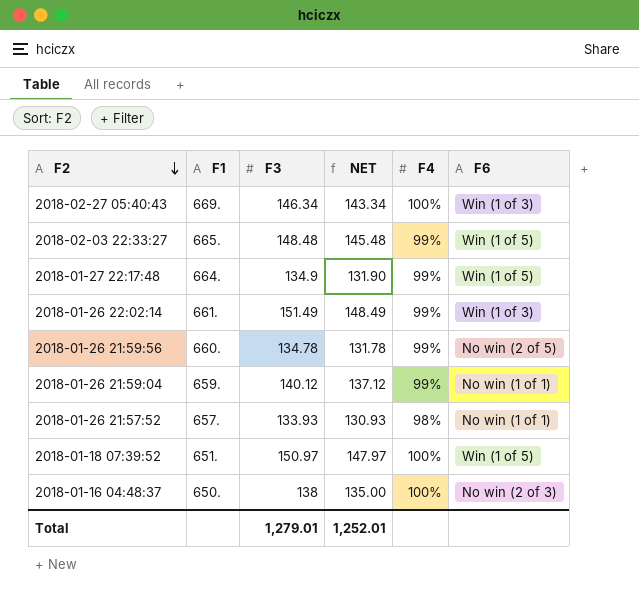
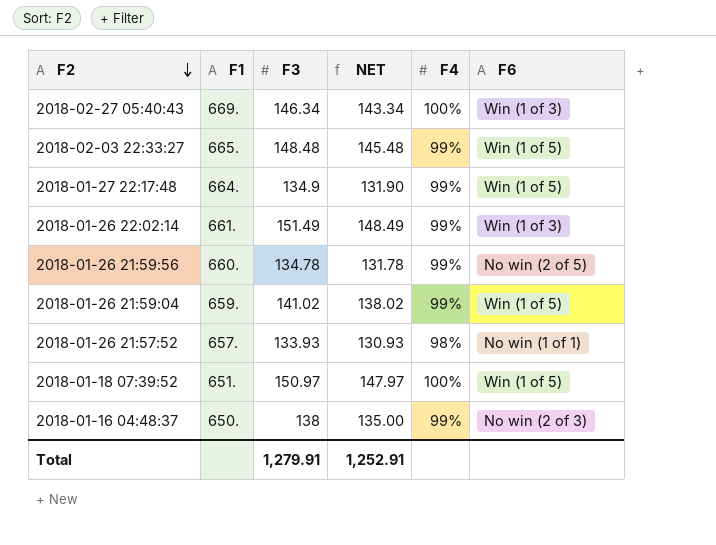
2018-01-26 21:59:04 | F3: 140.12 -> 141.02
2018-01-26 21:59:04 | NET: 137.12 -> 138.02
2018-01-26 21:59:04 | F6: No win (1 of 1) -> Win (1 of 5)
2018-01-16 04:48:37 | F4: 100% -> 99%
Total | F3: 1,279.01 -> 1,279.91
Total | NET: 1,252.01 -> 1,252.91

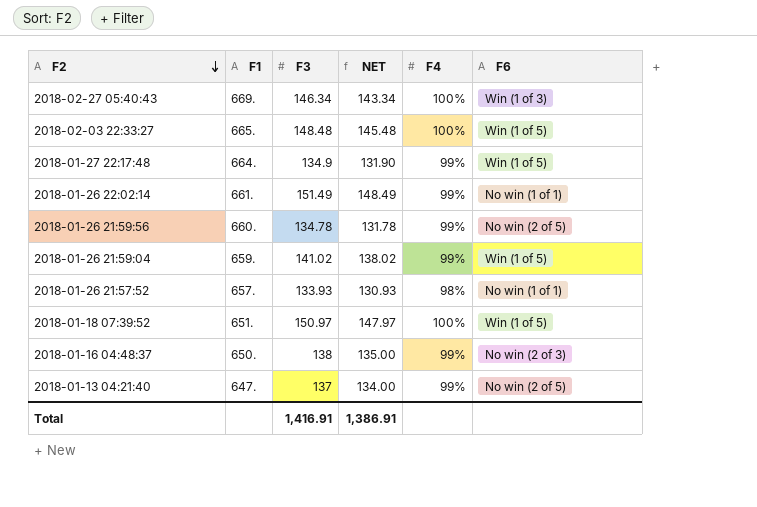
2018-02-03 22:33:27 | F4: 99% -> 100%
2018-01-26 22:02:14 | F6: Win (1 of 3) -> No win (1 of 1)
row 2018-01-13 04:21:40: none -> 647. | 137 | 134.00 | 99% | No win (2 of 5)
Total | F3: 1,279.91 -> 1,416.91
Total | NET: 1,252.91 -> 1,386.91

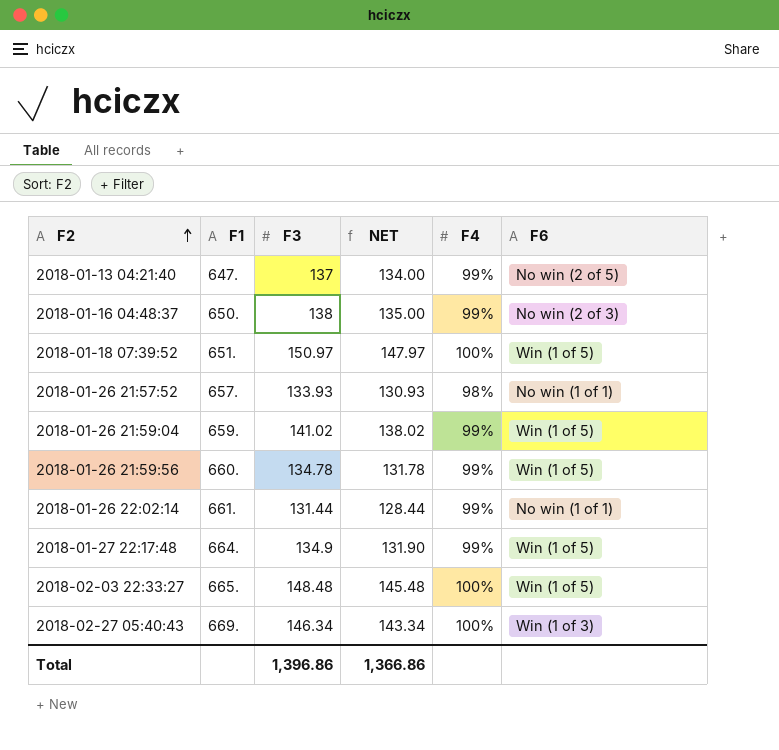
row order: F2 descending -> F2 ascending
2018-01-26 21:59:56 | F6: No win (2 of 5) -> Win (1 of 5)
2018-01-26 22:02:14 | F3: 151.49 -> 131.44
2018-01-26 22:02:14 | NET: 148.49 -> 128.44
Total | F3: 1,416.91 -> 1,396.86
Total | NET: 1,386.91 -> 1,366.86

